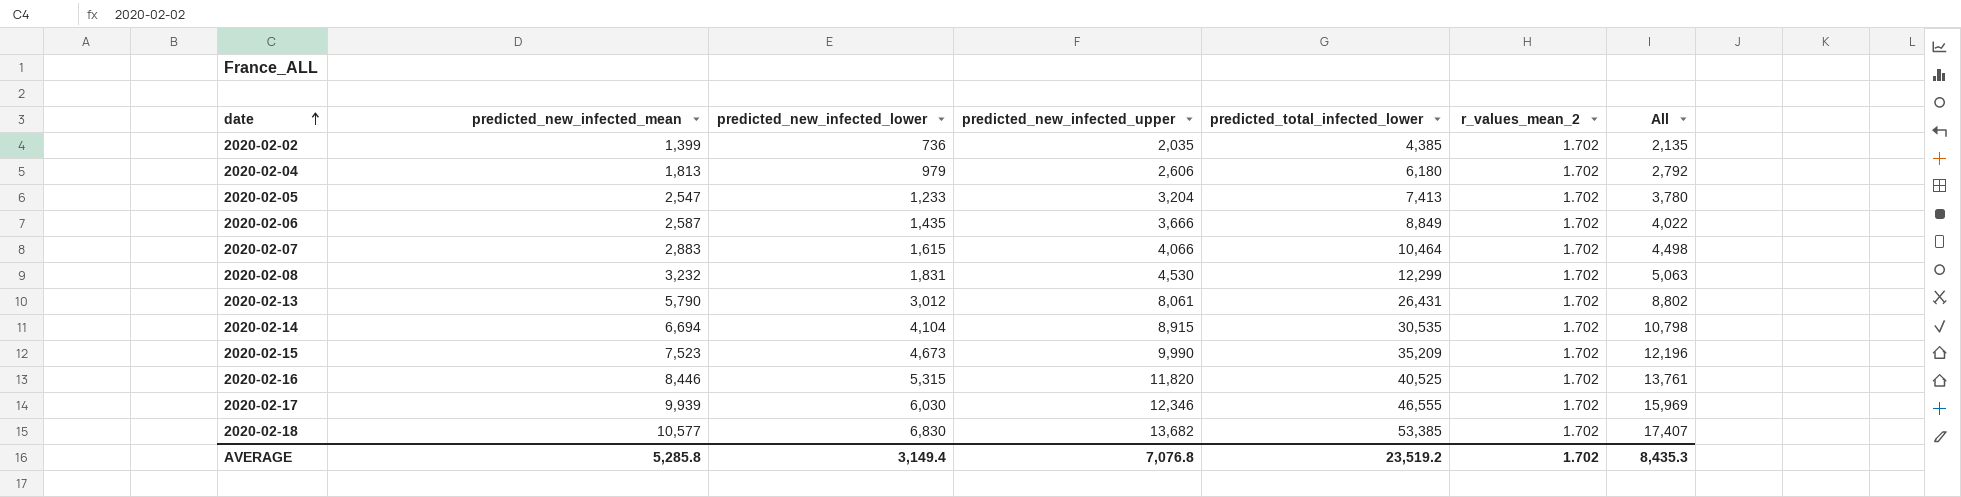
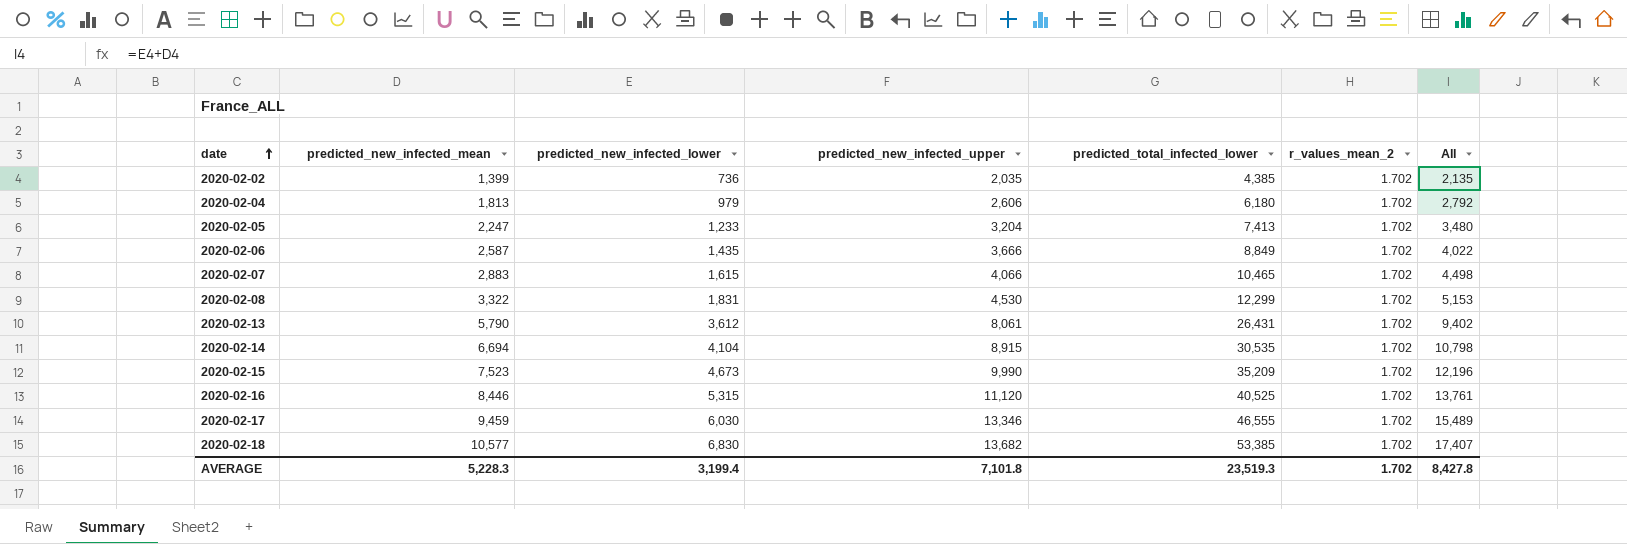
2020-02-05 | predicted_new_infected_mean: 2,547 -> 2,247
2020-02-05 | All: 3,780 -> 3,480
2020-02-07 | predicted_total_infected_lower: 10,464 -> 10,465
2020-02-08 | predicted_new_infected_mean: 3,232 -> 3,322
2020-02-08 | All: 5,063 -> 5,153
2020-02-13 | predicted_new_infected_lower: 3,012 -> 3,612
2020-02-13 | All: 8,802 -> 9,402
2020-02-16 | predicted_new_infected_upper: 11,820 -> 11,120
2020-02-17 | predicted_new_infected_mean: 9,939 -> 9,459
2020-02-17 | predicted_new_infected_upper: 12,346 -> 13,346
2020-02-17 | All: 15,969 -> 15,489
AVERAGE | predicted_new_infected_mean: 5,285.8 -> 5,228.3
AVERAGE | predicted_new_infected_lower: 3,149.4 -> 3,199.4
AVERAGE | predicted_new_infected_upper: 7,076.8 -> 7,101.8
AVERAGE | predicted_total_infected_lower: 23,519.2 -> 23,519.3
AVERAGE | All: 8,435.3 -> 8,427.8

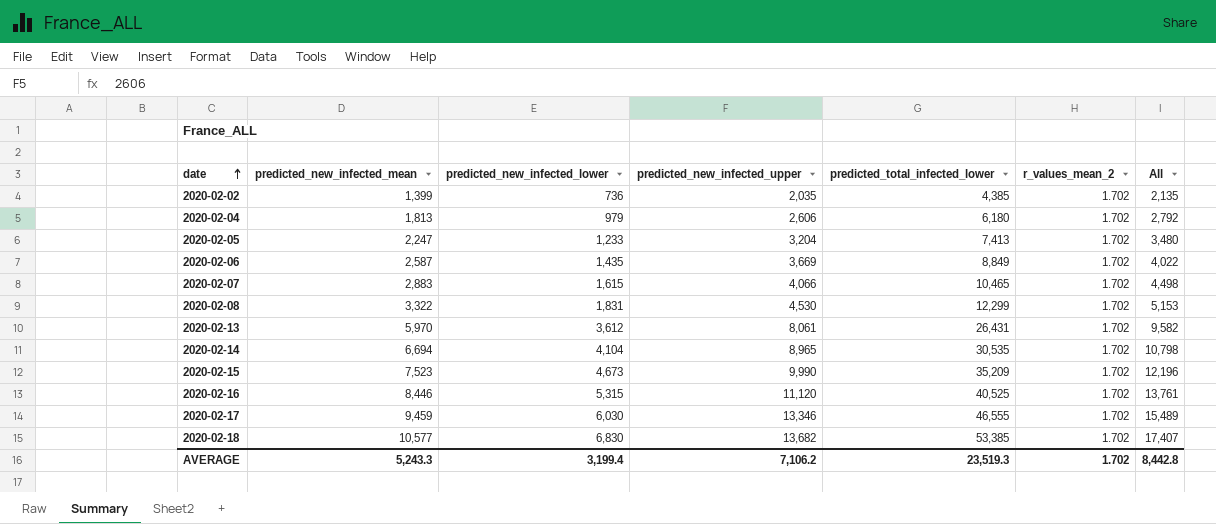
2020-02-06 | predicted_new_infected_upper: 3,666 -> 3,669
2020-02-13 | predicted_new_infected_mean: 5,790 -> 5,970
2020-02-13 | All: 9,402 -> 9,582
2020-02-14 | predicted_new_infected_upper: 8,915 -> 8,965
AVERAGE | predicted_new_infected_mean: 5,228.3 -> 5,243.3
AVERAGE | predicted_new_infected_upper: 7,101.8 -> 7,106.2
AVERAGE | All: 8,427.8 -> 8,442.8

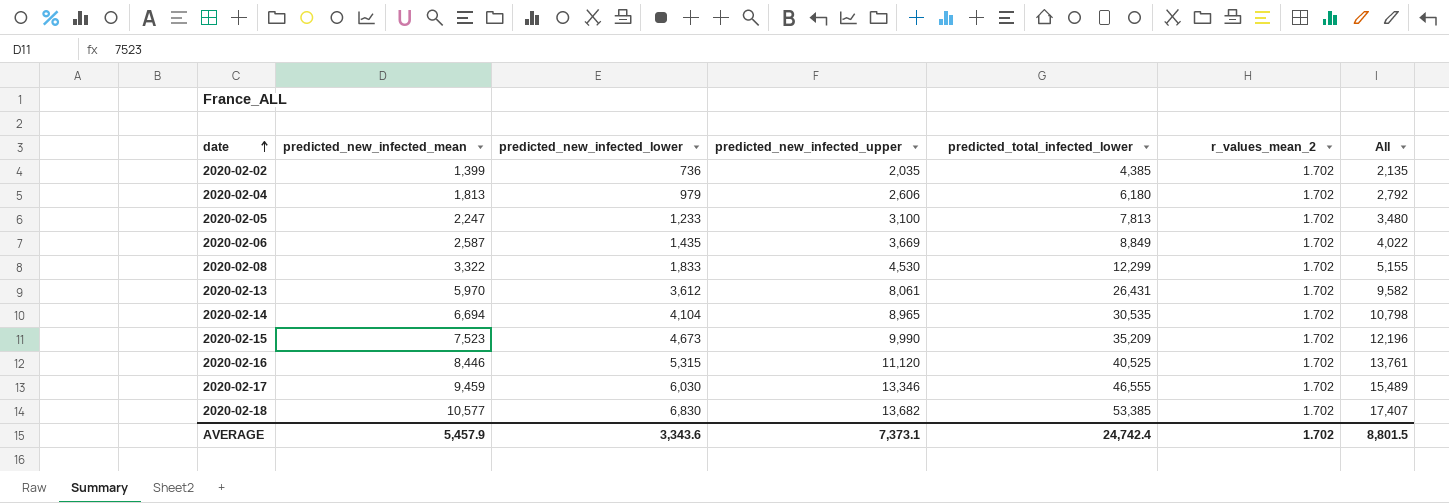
row 2020-02-07: 2,883 | 1,615 | 4,066 | 10,465 | 1.702 | 4,498 -> none
2020-02-05 | predicted_new_infected_upper: 3,204 -> 3,100
2020-02-05 | predicted_total_infected_lower: 7,413 -> 7,813
2020-02-08 | predicted_new_infected_lower: 1,831 -> 1,833
2020-02-08 | All: 5,153 -> 5,155
AVERAGE | predicted_new_infected_mean: 5,243.3 -> 5,457.9
AVERAGE | predicted_new_infected_lower: 3,199.4 -> 3,343.6
AVERAGE | predicted_new_infected_upper: 7,106.2 -> 7,373.1
AVERAGE | predicted_total_infected_lower: 23,519.3 -> 24,742.4
AVERAGE | All: 8,442.8 -> 8,801.5

